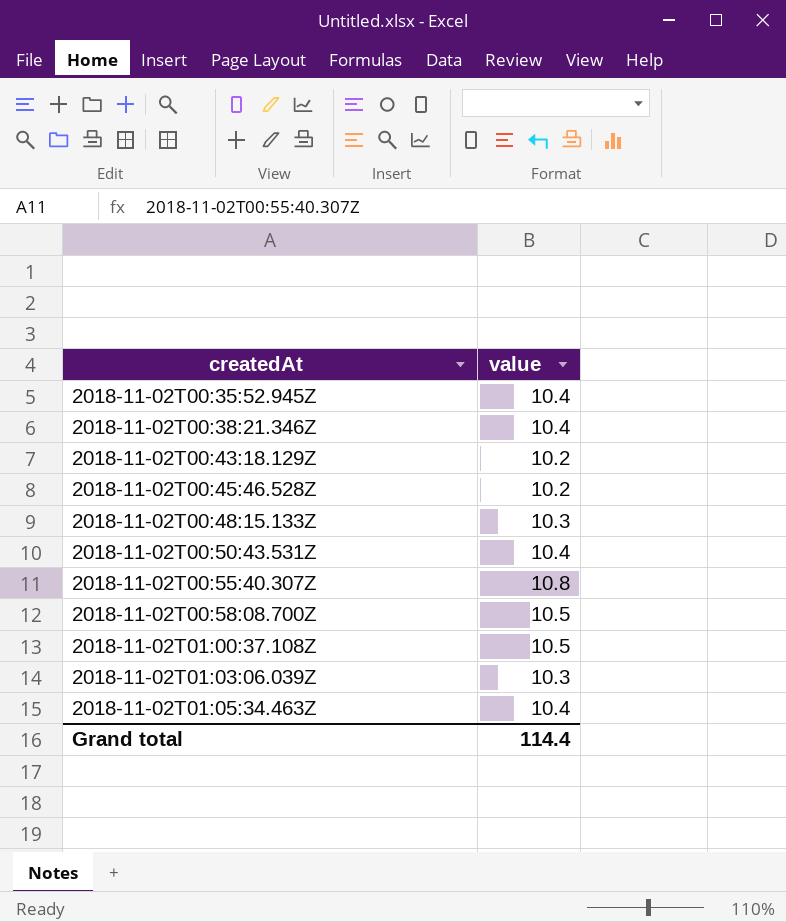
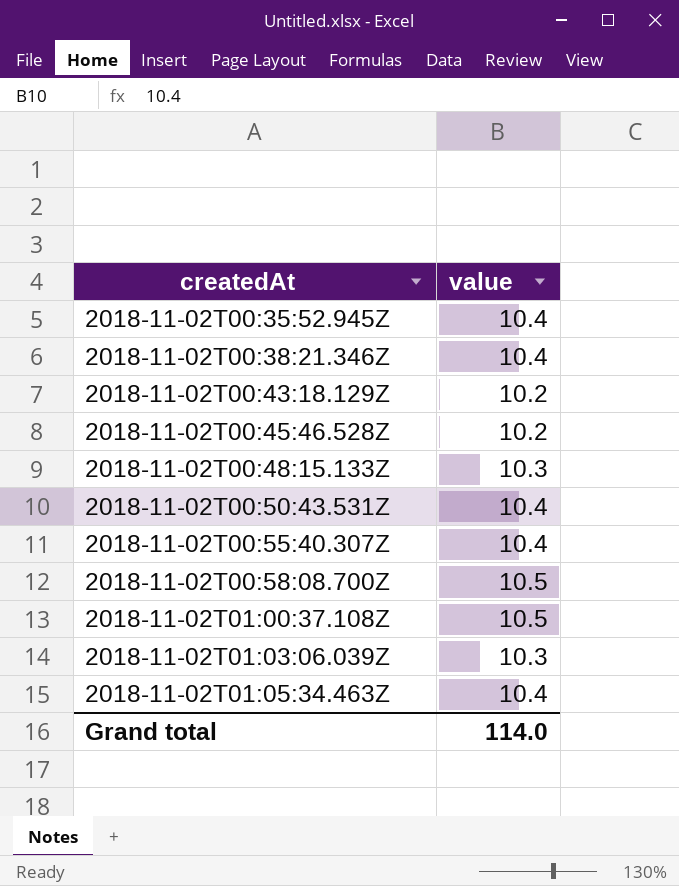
2018-11-02T00:55:40.307Z | value: 10.8 -> 10.4
Grand total | value: 114.4 -> 114.0

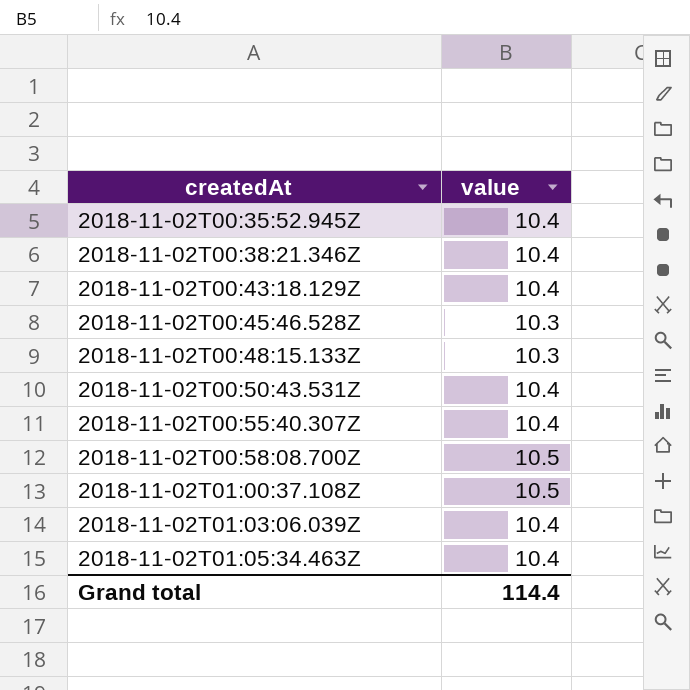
2018-11-02T00:43:18.129Z | value: 10.2 -> 10.4
2018-11-02T00:45:46.528Z | value: 10.2 -> 10.3
2018-11-02T01:03:06.039Z | value: 10.3 -> 10.4
Grand total | value: 114.0 -> 114.4

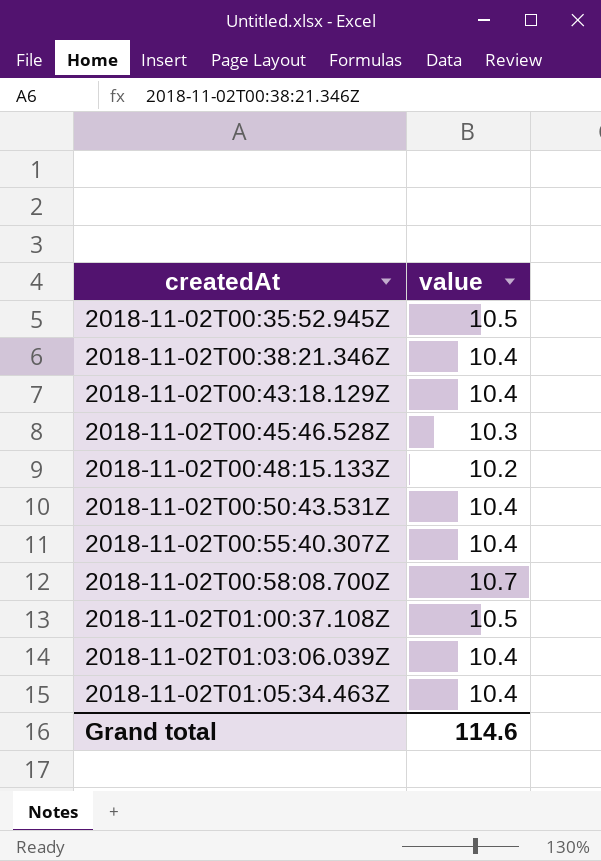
2018-11-02T00:35:52.945Z | value: 10.4 -> 10.5
2018-11-02T00:48:15.133Z | value: 10.3 -> 10.2
2018-11-02T00:58:08.700Z | value: 10.5 -> 10.7
Grand total | value: 114.4 -> 114.6

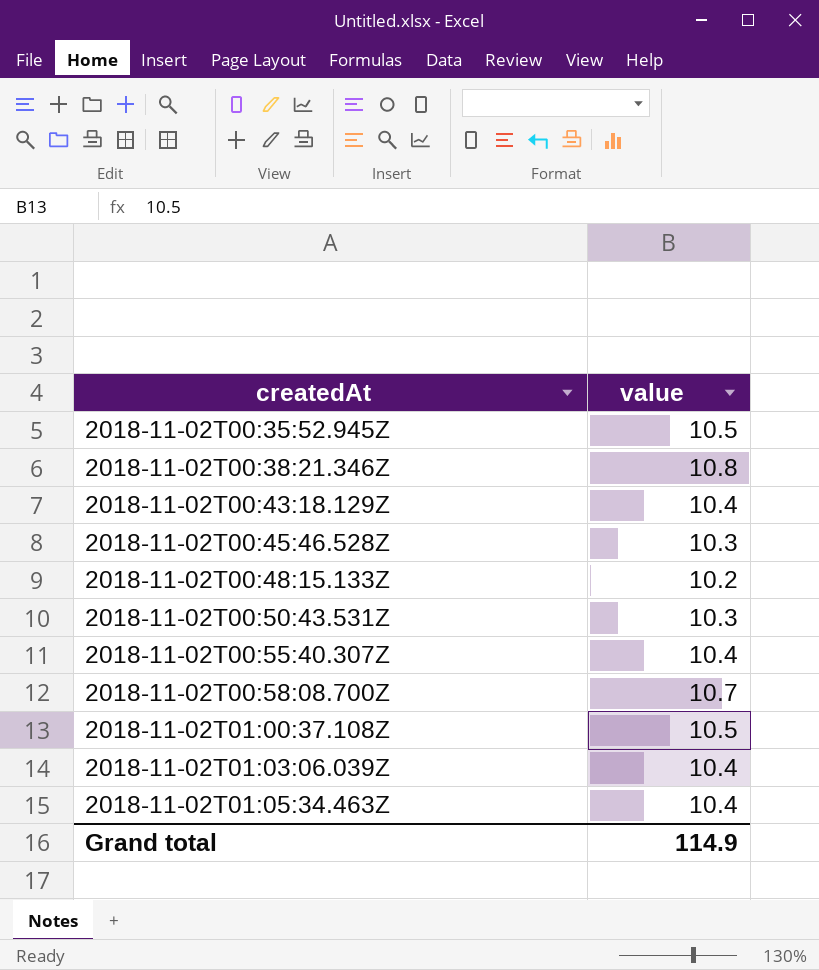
2018-11-02T00:38:21.346Z | value: 10.4 -> 10.8
2018-11-02T00:50:43.531Z | value: 10.4 -> 10.3
Grand total | value: 114.6 -> 114.9

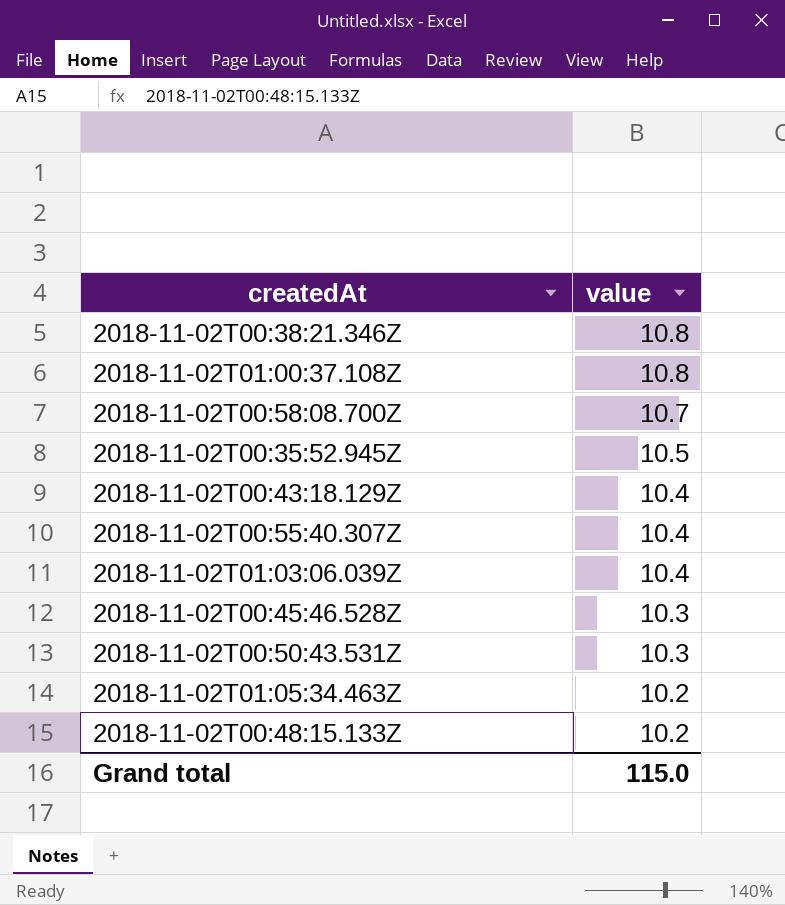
row order: createdAt ascending -> value descending
2018-11-02T01:00:37.108Z | value: 10.5 -> 10.8
2018-11-02T01:05:34.463Z | value: 10.4 -> 10.2
Grand total | value: 114.9 -> 115.0

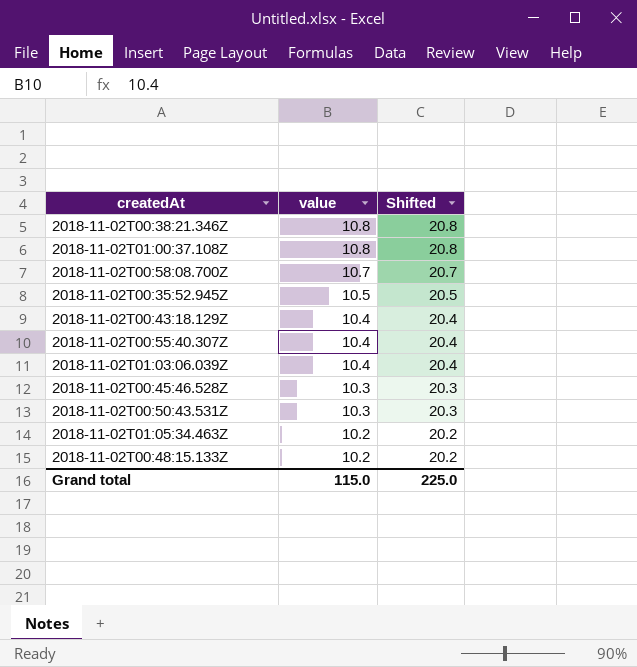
column Shifted | formula: none -> [value] + 10

